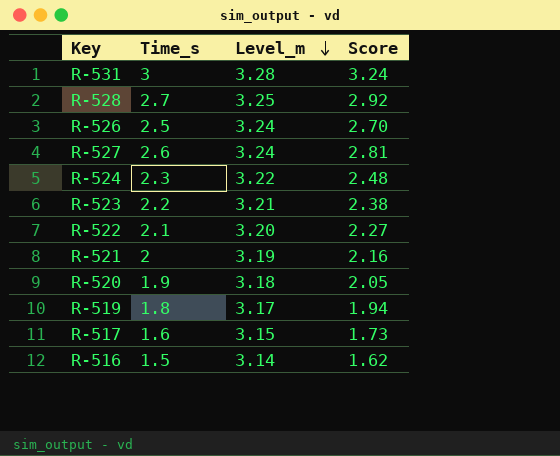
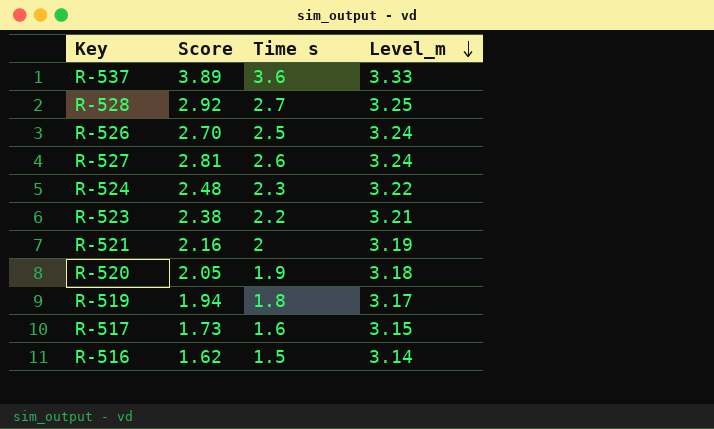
column Score | position: 4 -> 2
column name: Time_s -> Time s
row R-531: 3 | 3.28 | 3.24 -> none
row R-522: 2.1 | 3.20 | 2.27 -> none
row R-537: none -> 3.89 | 3.6 | 3.33

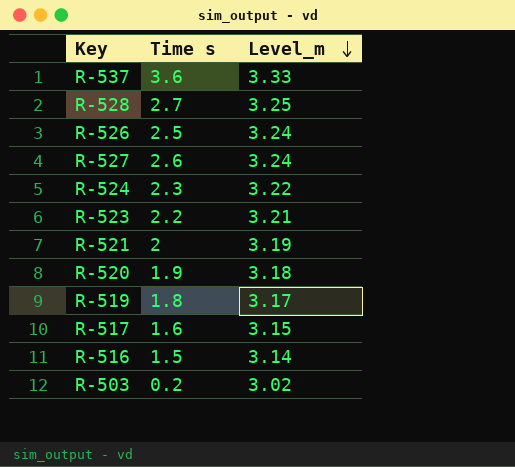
column Score | formula: [Time s] * 1.08 -> none
row R-503: none -> 0.2 | 3.02

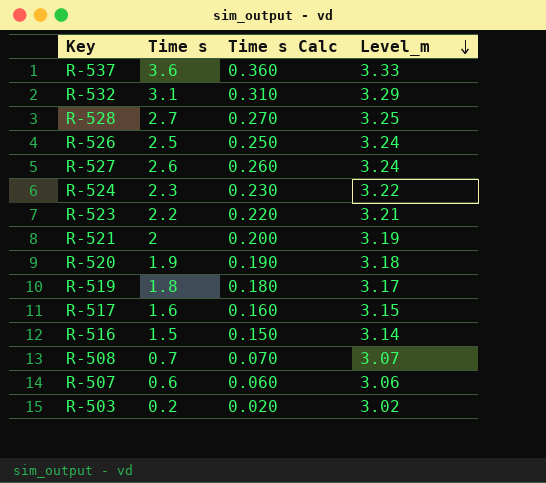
column Time s Calc | formula: none -> [Time s] * 0.1
row R-532: none -> 3.1 | 0.310 | 3.29
row R-508: none -> 0.7 | 0.070 | 3.07
row R-507: none -> 0.6 | 0.060 | 3.06

